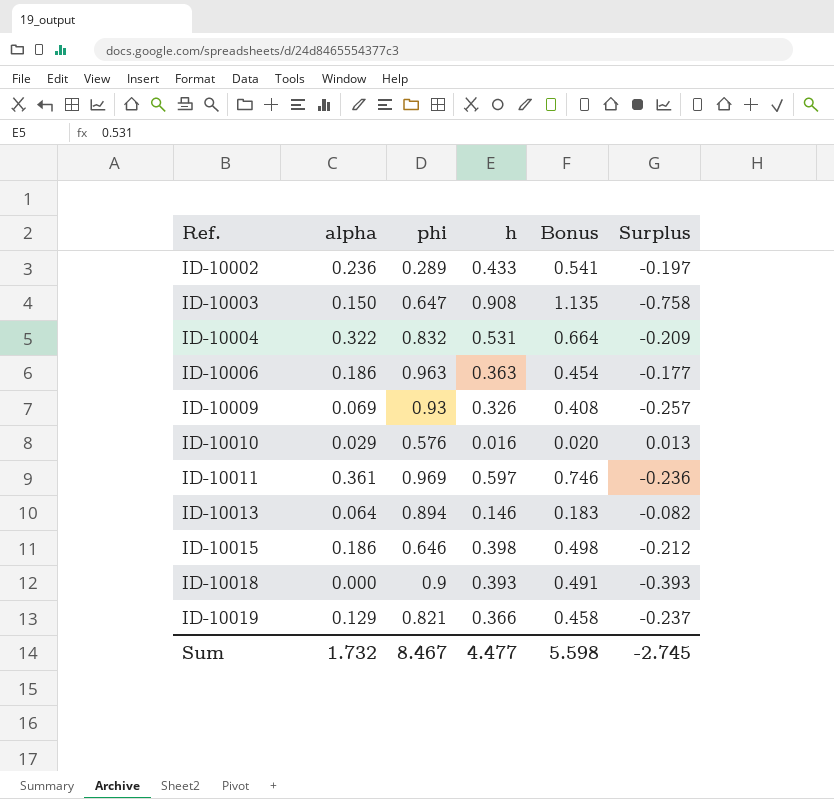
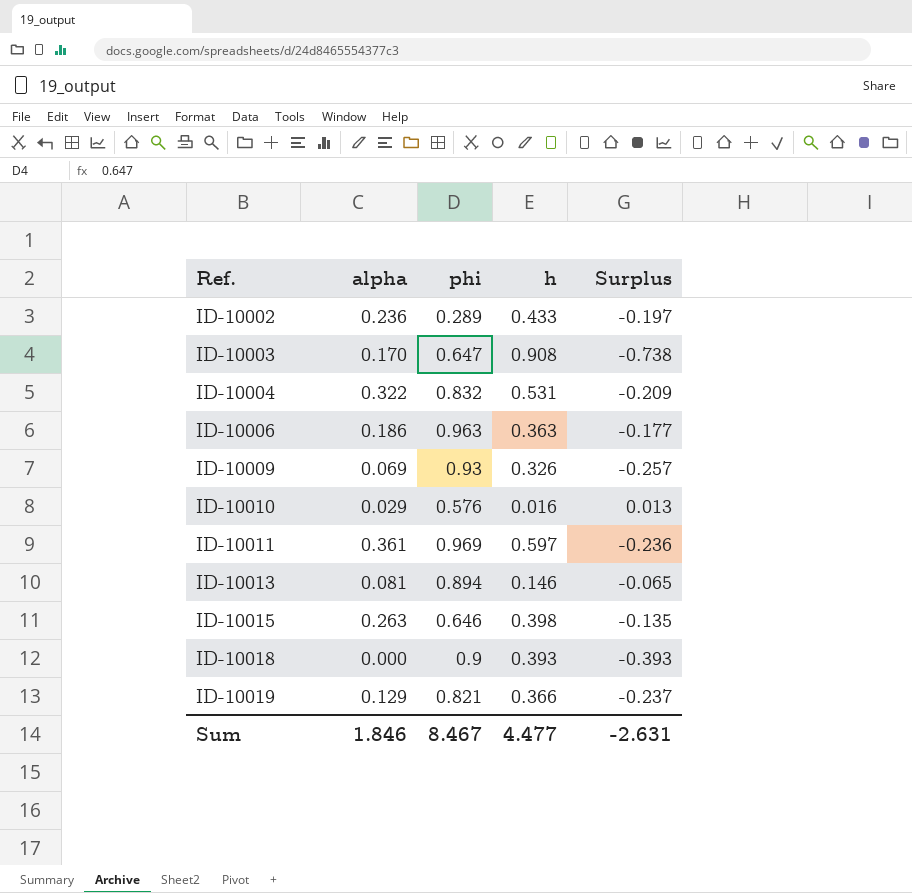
column Bonus | formula: [h] * 1.25 -> none
ID-10003 | alpha: 0.150 -> 0.170
ID-10003 | Surplus: -0.758 -> -0.738
ID-10013 | alpha: 0.064 -> 0.081
ID-10013 | Surplus: -0.082 -> -0.065
ID-10015 | alpha: 0.186 -> 0.263
ID-10015 | Surplus: -0.212 -> -0.135
Sum | alpha: 1.732 -> 1.846
Sum | Surplus: -2.745 -> -2.631

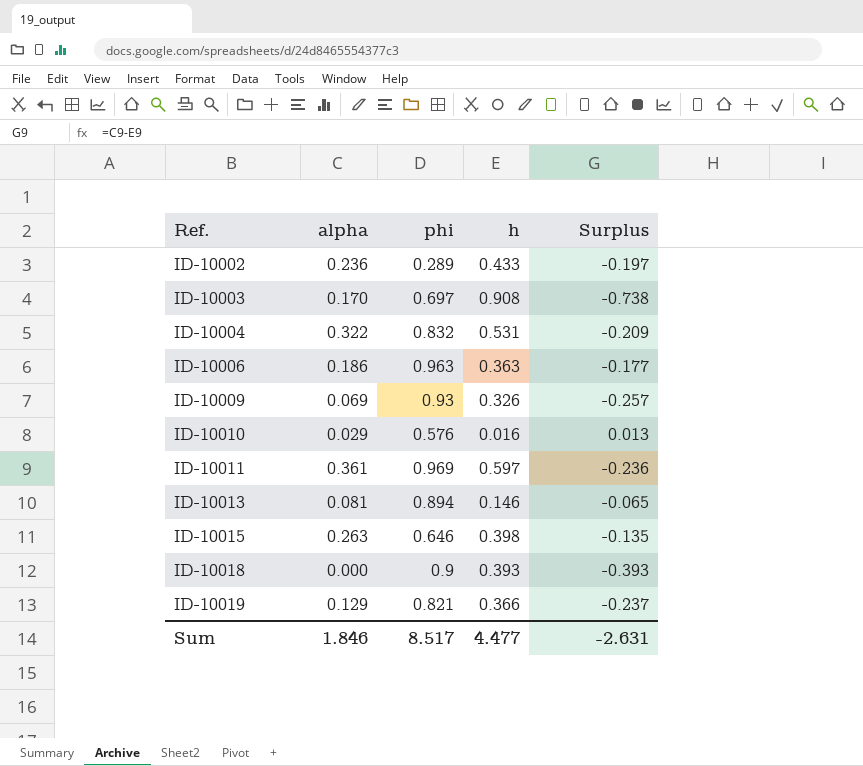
ID-10003 | phi: 0.647 -> 0.697
Sum | phi: 8.467 -> 8.517

